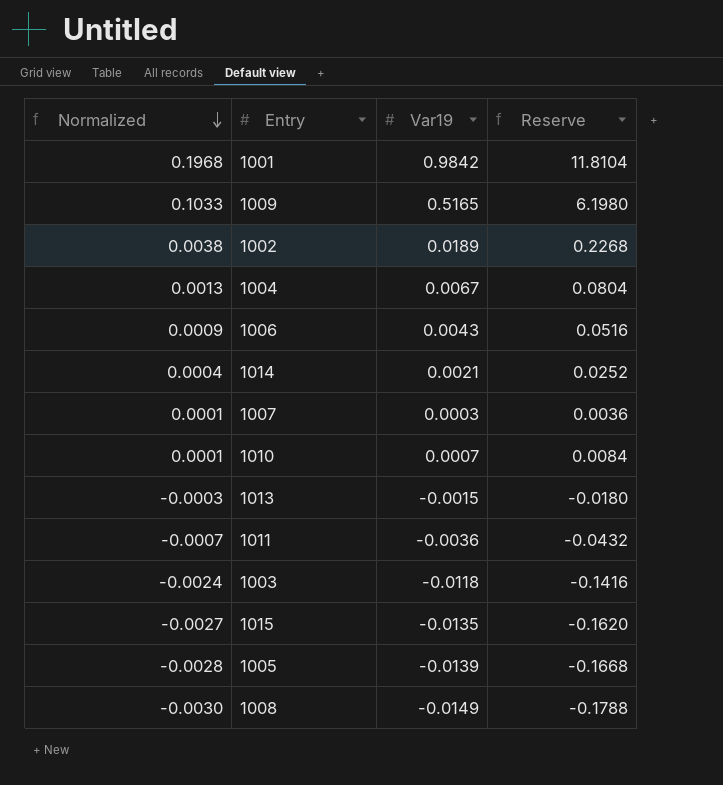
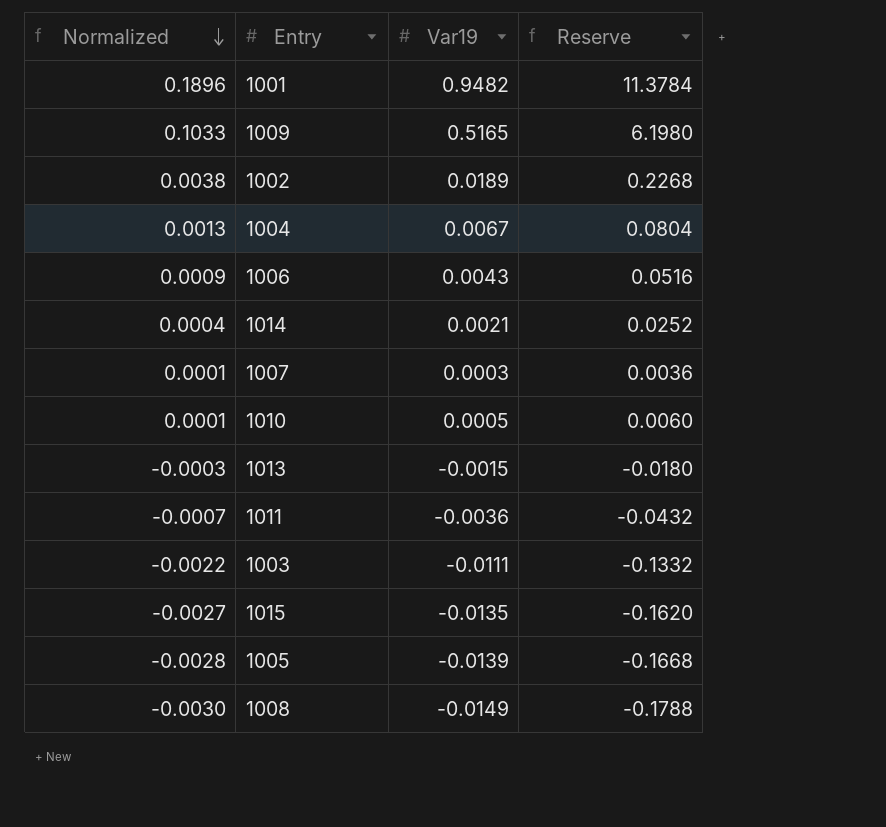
1001 | Normalized: 0.1968 -> 0.1896
1001 | Var19: 0.9842 -> 0.9482
1001 | Reserve: 11.8104 -> 11.3784
1010 | Var19: 0.0007 -> 0.0005
1010 | Reserve: 0.0084 -> 0.0060
1003 | Normalized: -0.0024 -> -0.0022
1003 | Var19: -0.0118 -> -0.0111
1003 | Reserve: -0.1416 -> -0.1332

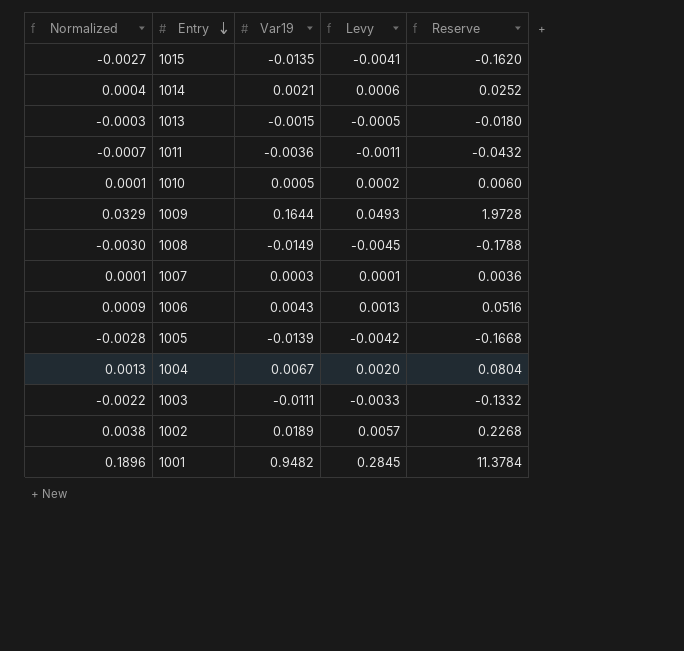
row order: Normalized descending -> Entry descending
column Levy | formula: none -> [Var19] * 0.3
1009 | Normalized: 0.1033 -> 0.0329
1009 | Var19: 0.5165 -> 0.1644
1009 | Reserve: 6.1980 -> 1.9728

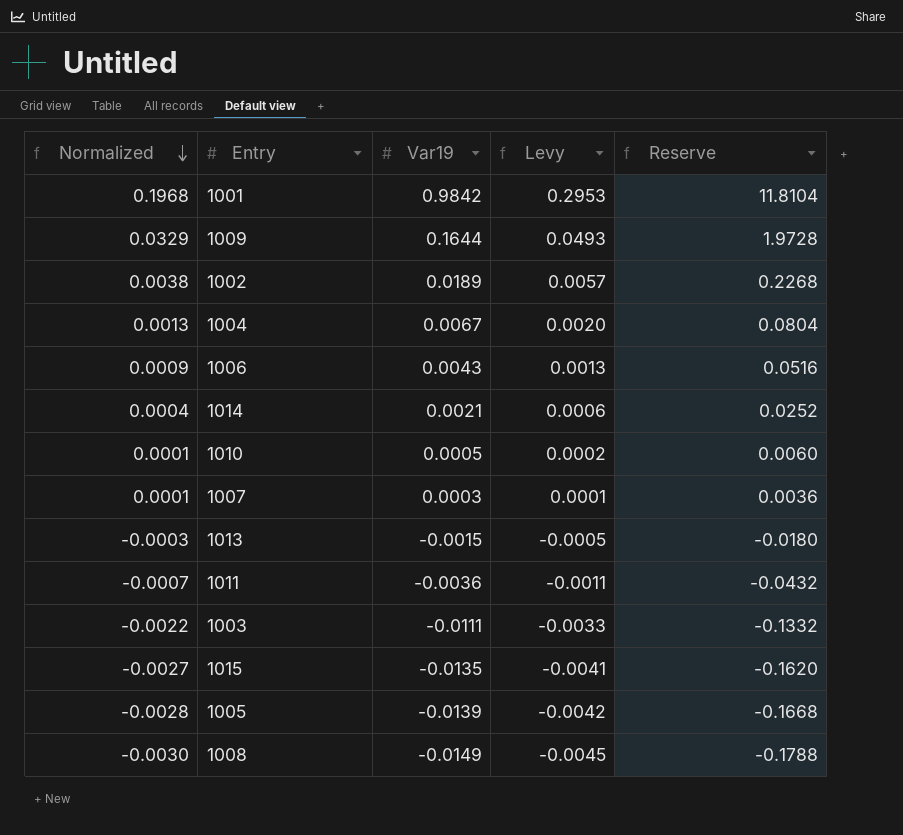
row order: Entry descending -> Normalized descending
1001 | Normalized: 0.1896 -> 0.1968
1001 | Var19: 0.9482 -> 0.9842
1001 | Levy: 0.2845 -> 0.2953
1001 | Reserve: 11.3784 -> 11.8104

